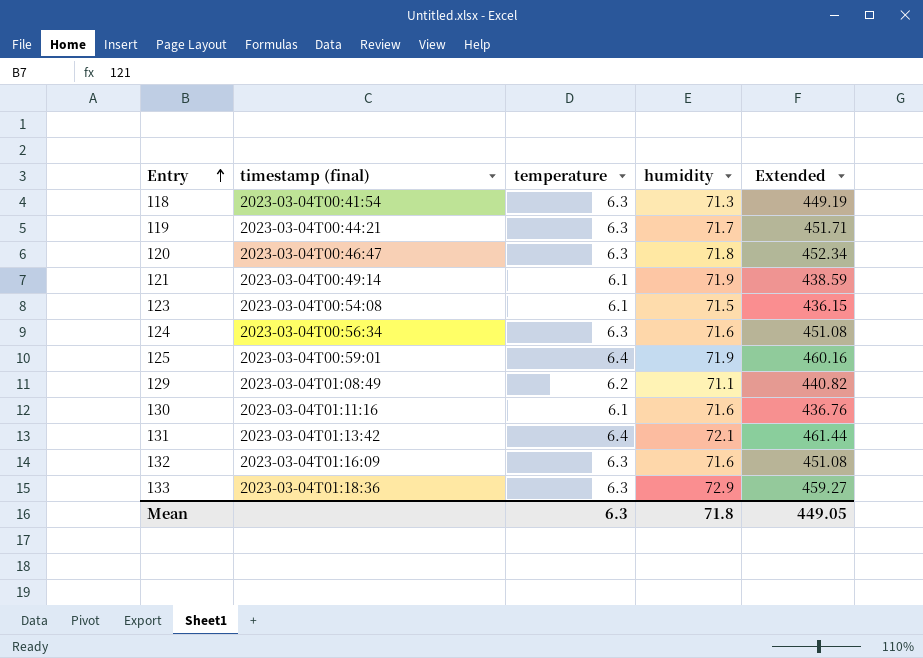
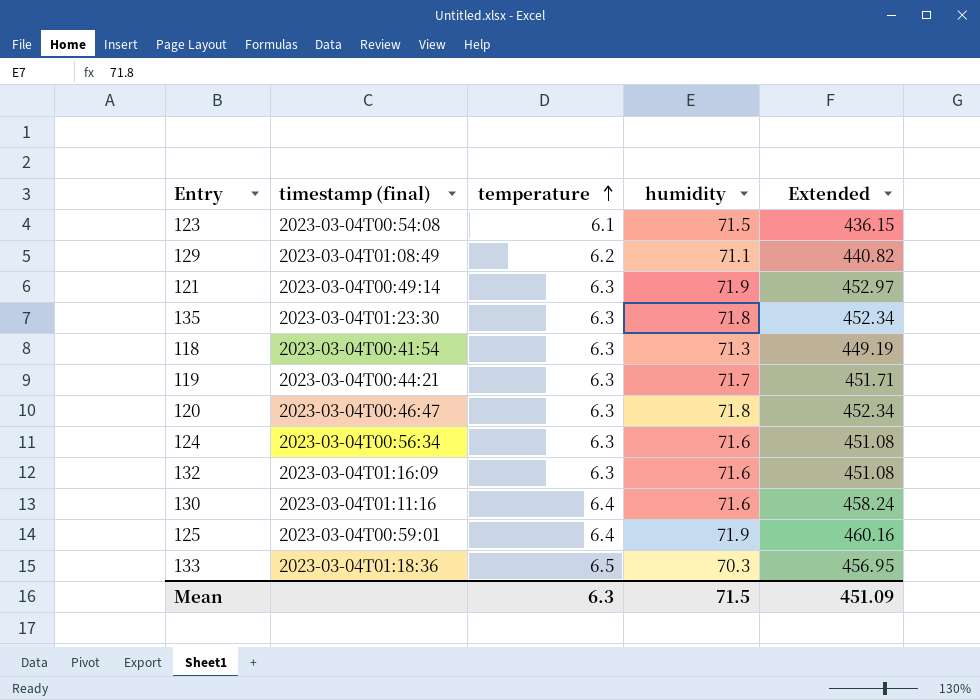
row order: Entry ascending -> temperature ascending
row 131: 2023-03-04T01:13:42 | 6.4 | 72.1 | 461.44 -> none
121 | temperature: 6.1 -> 6.3
121 | Extended: 438.59 -> 452.97
row 135: none -> 2023-03-04T01:23:30 | 6.3 | 71.8 | 452.34
130 | temperature: 6.1 -> 6.4
130 | Extended: 436.76 -> 458.24
133 | temperature: 6.3 -> 6.5
133 | humidity: 72.9 -> 70.3
133 | Extended: 459.27 -> 456.95
Mean | humidity: 71.8 -> 71.5
Mean | Extended: 449.05 -> 451.09

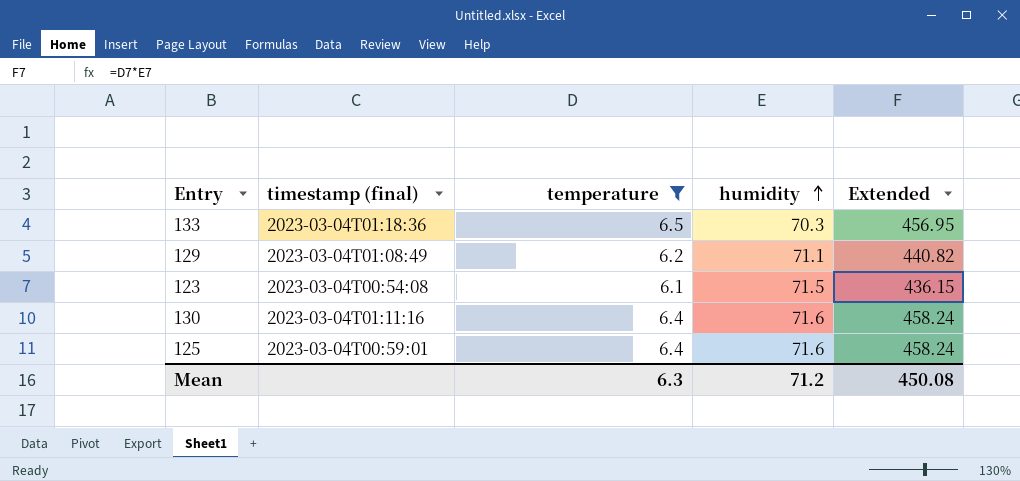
filter: none -> temperature != 6.3
row order: temperature ascending -> humidity ascending
125 | humidity: 71.9 -> 71.6
125 | Extended: 460.16 -> 458.24
Mean | humidity: 71.5 -> 71.2
Mean | Extended: 451.09 -> 450.08

